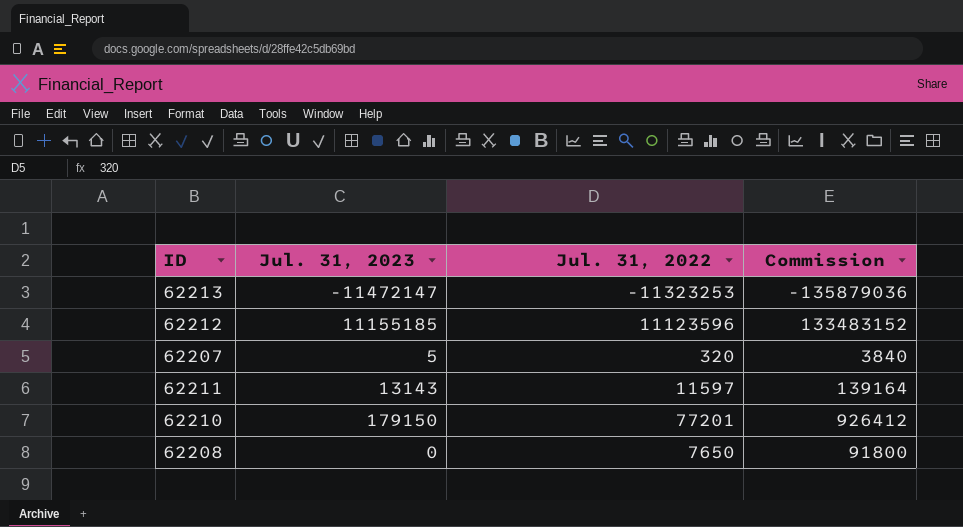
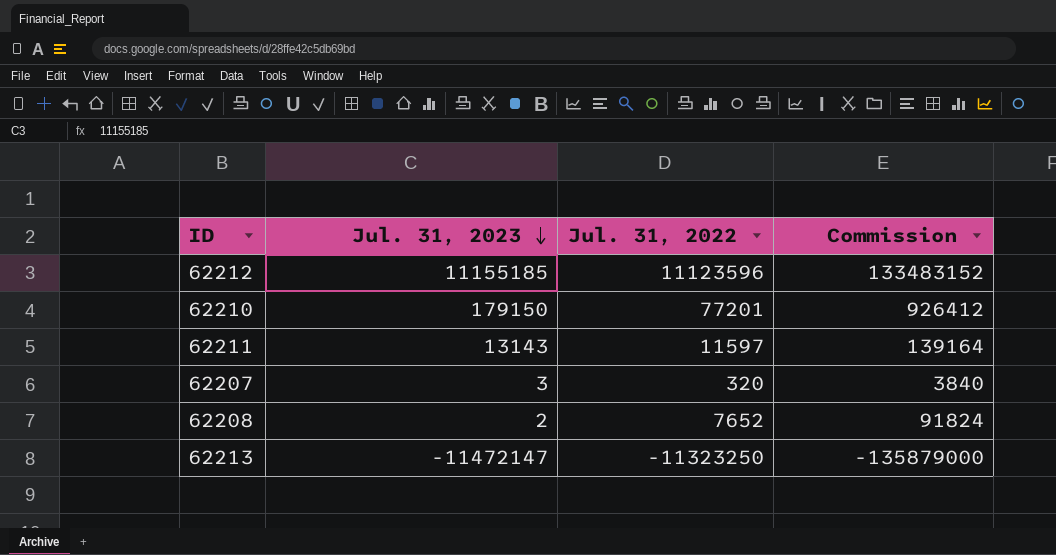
row order: none -> Jul. 31, 2023 descending
62207 | Jul. 31, 2023: 5 -> 3
62208 | Jul. 31, 2023: 0 -> 2
62208 | Jul. 31, 2022: 7650 -> 7652
62208 | Commission: 91800 -> 91824
62213 | Jul. 31, 2022: -11323253 -> -11323250
62213 | Commission: -135879036 -> -135879000

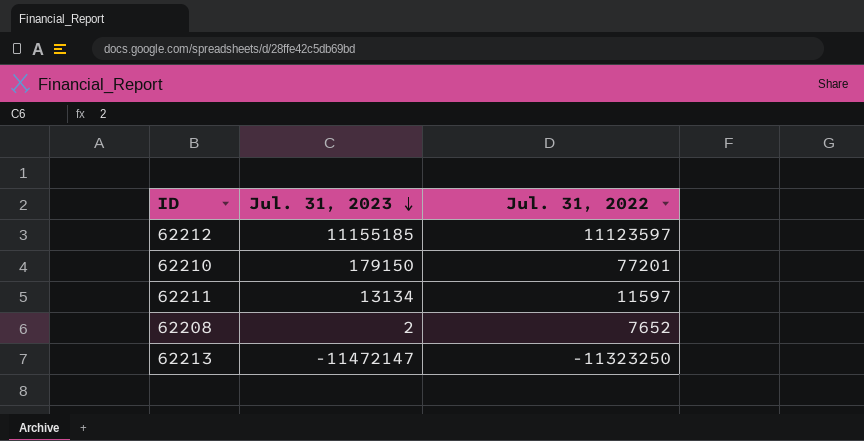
column Commission | formula: [Jul. 31, 2022] * 12 -> none
row 62207: 3 | 320 | 3840 -> none
62212 | Jul. 31, 2022: 11123596 -> 11123597
62211 | Jul. 31, 2023: 13143 -> 13134

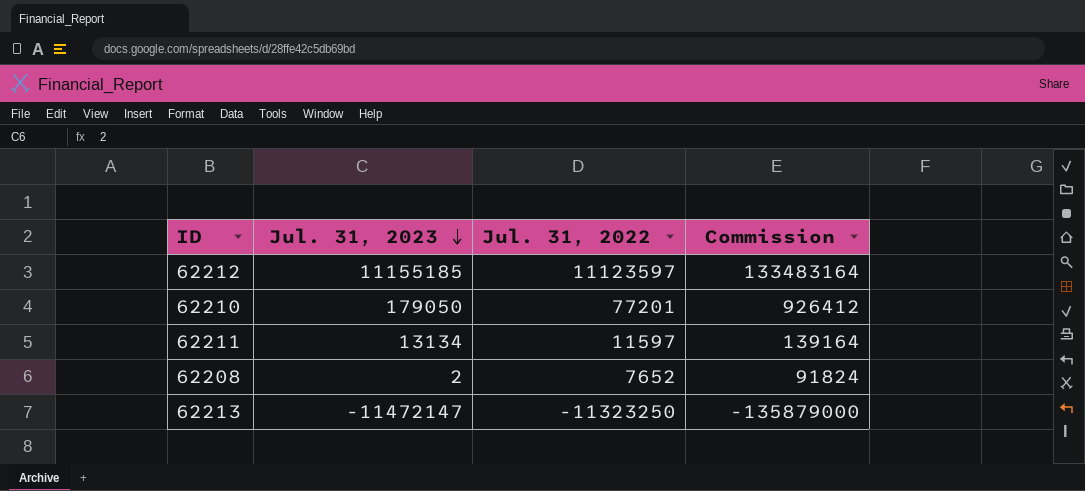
column Commission | formula: none -> [Jul. 31, 2022] * 12
62210 | Jul. 31, 2023: 179150 -> 179050

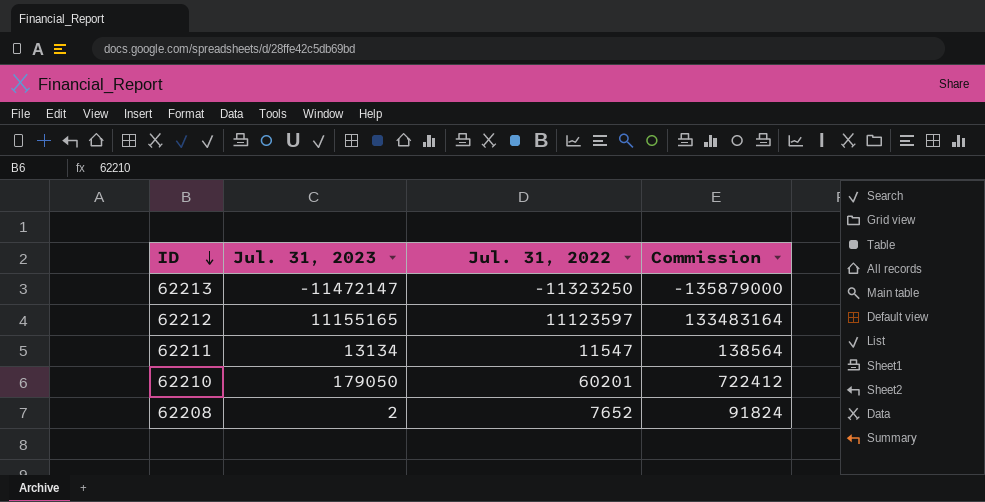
row order: Jul. 31, 2023 descending -> ID descending
62212 | Jul. 31, 2023: 11155185 -> 11155165
62211 | Jul. 31, 2022: 11597 -> 11547
62211 | Commission: 139164 -> 138564
62210 | Jul. 31, 2022: 77201 -> 60201
62210 | Commission: 926412 -> 722412

